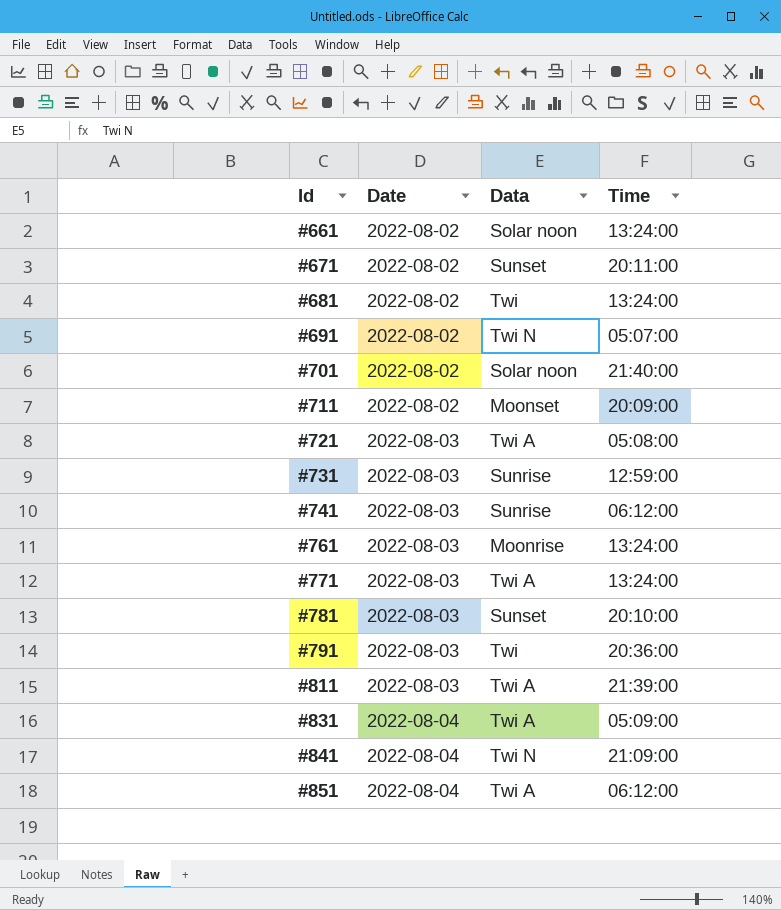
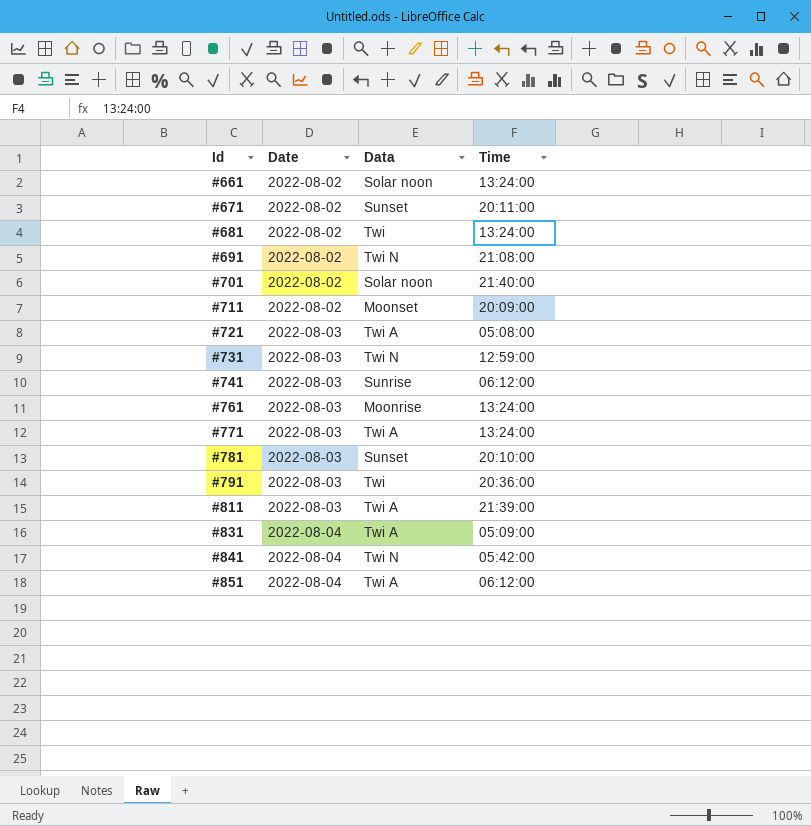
#691 | Time: 05:07:00 -> 21:08:00
#731 | Data: Sunrise -> Twi N
#841 | Time: 21:09:00 -> 05:42:00

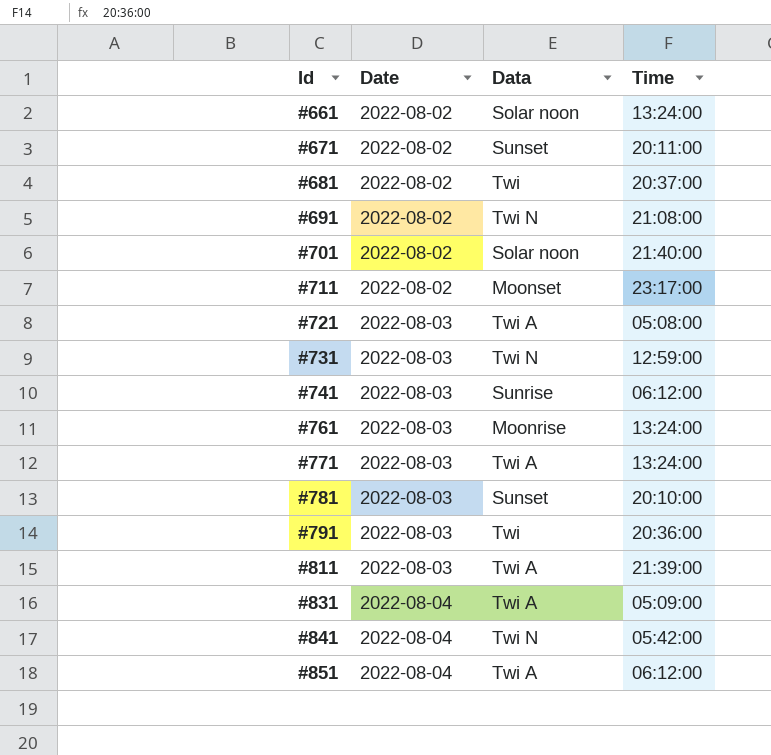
#681 | Time: 13:24:00 -> 20:37:00
#711 | Time: 20:09:00 -> 23:17:00

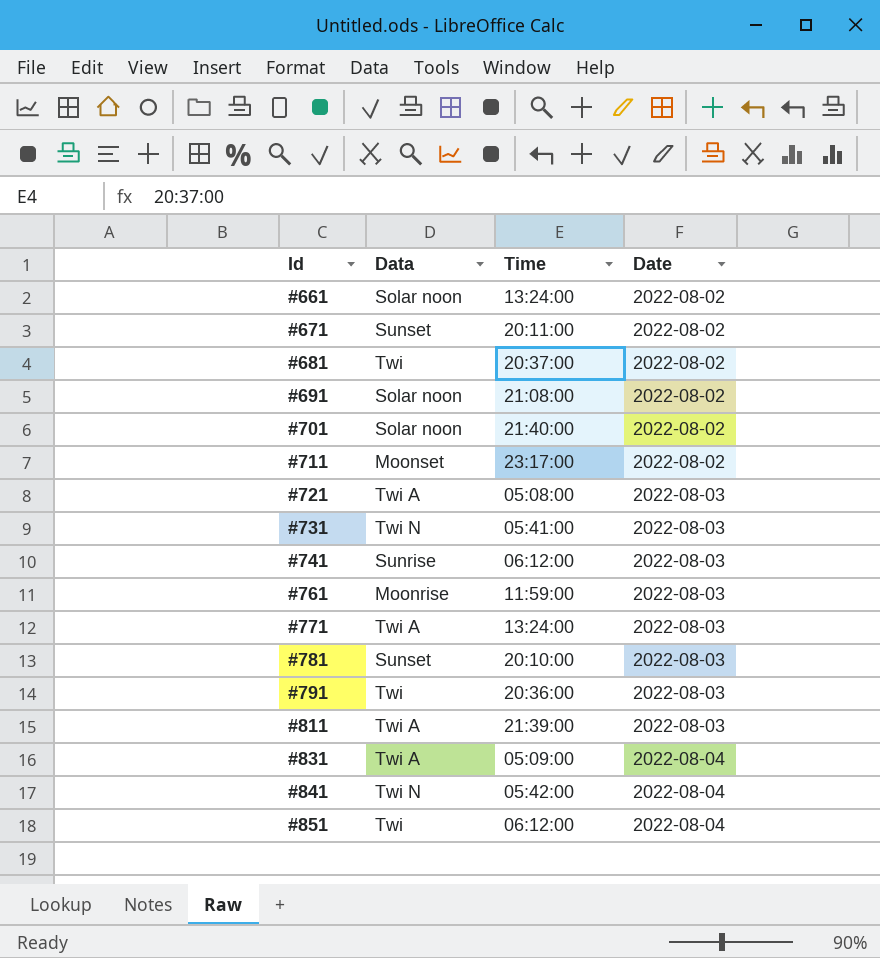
column Date | position: 2 -> 4
#691 | Data: Twi N -> Solar noon
#731 | Time: 12:59:00 -> 05:41:00
#761 | Time: 13:24:00 -> 11:59:00
#851 | Data: Twi A -> Twi

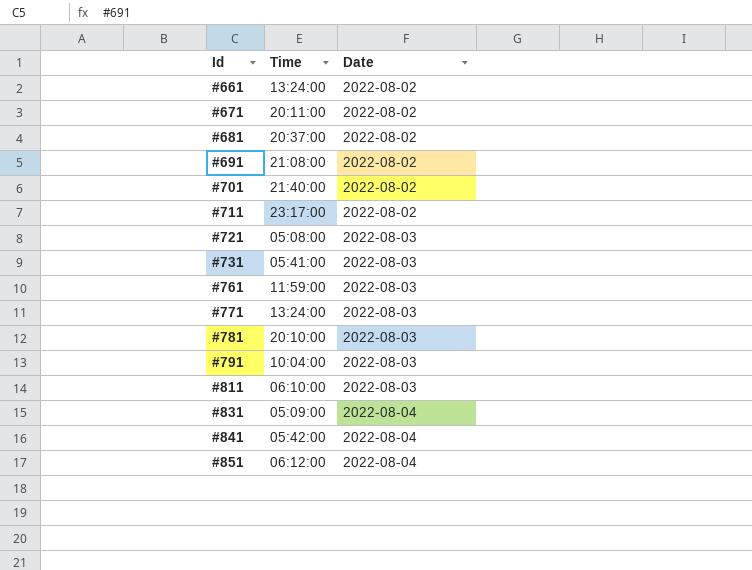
column Data | position: 2 -> none
row #741: Sunrise | 06:12:00 | 2022-08-03 -> none
#791 | Time: 20:36:00 -> 10:04:00
#811 | Time: 21:39:00 -> 06:10:00

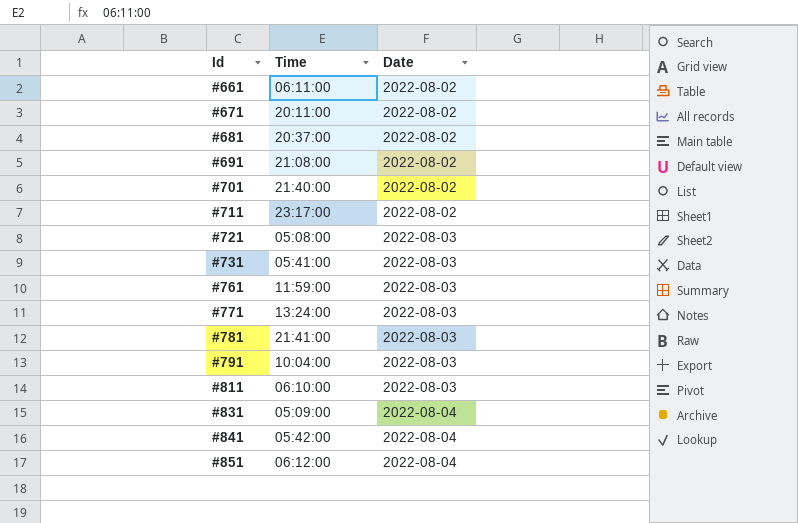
#661 | Time: 13:24:00 -> 06:11:00
#781 | Time: 20:10:00 -> 21:41:00

